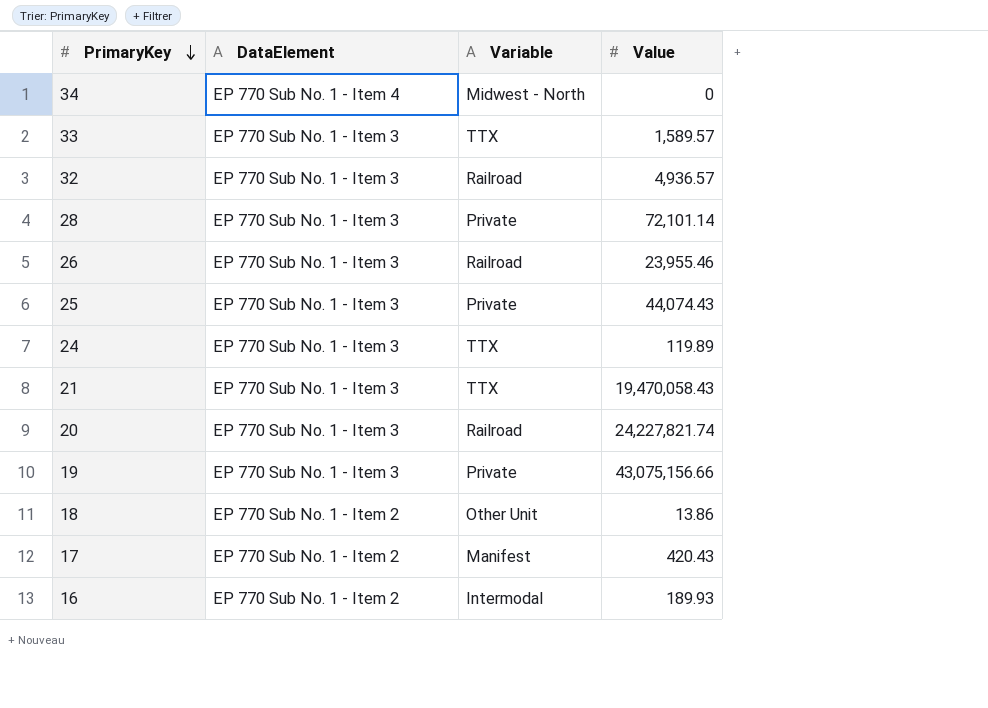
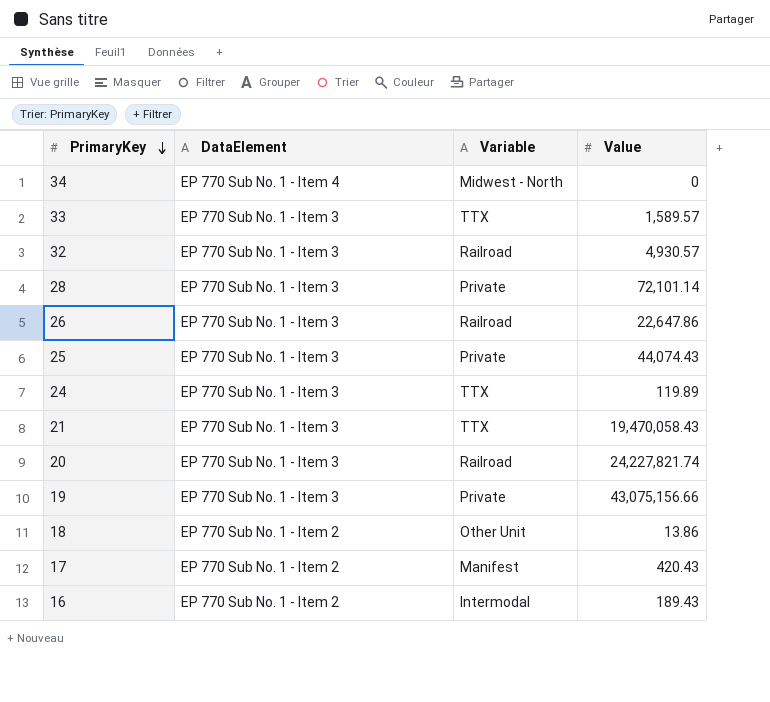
32 | Value: 4,936.57 -> 4,930.57
26 | Value: 23,955.46 -> 22,647.86
16 | Value: 189.93 -> 189.43

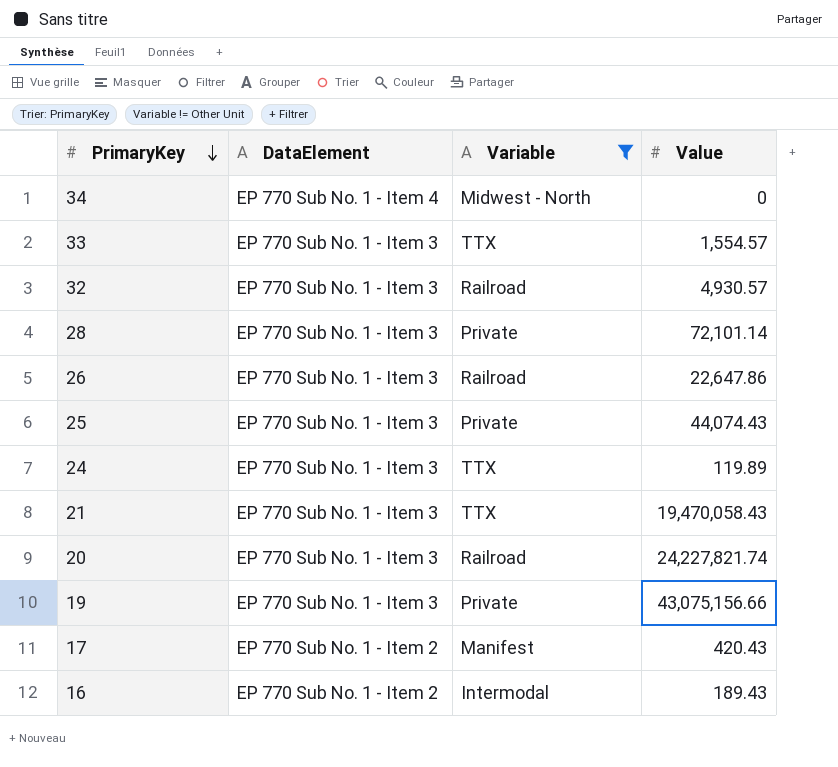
filter: none -> Variable != Other Unit
33 | Value: 1,589.57 -> 1,554.57

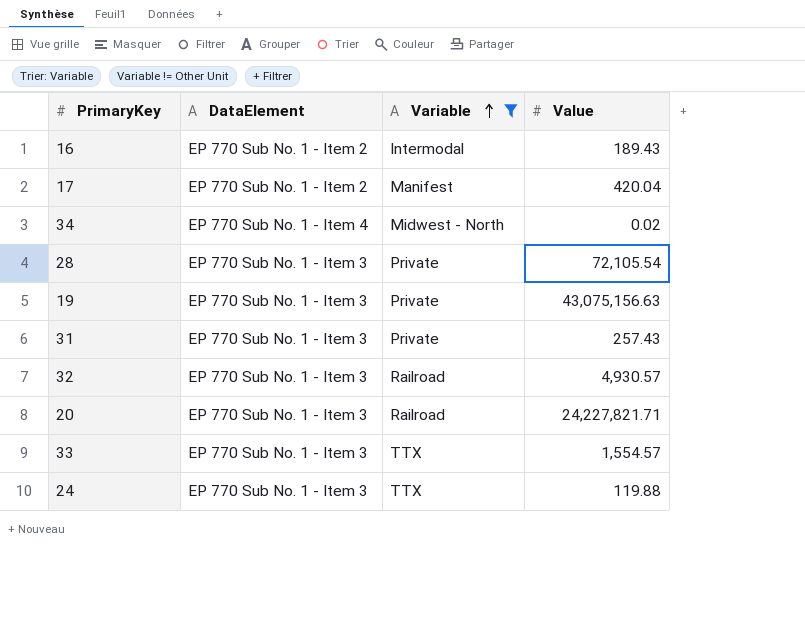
row order: PrimaryKey descending -> Variable ascending
row 26: EP 770 Sub No. 1 - Item 3 | Railroad | 22,647.86 -> none
row 25: EP 770 Sub No. 1 - Item 3 | Private | 44,074.43 -> none
row 21: EP 770 Sub No. 1 - Item 3 | TTX | 19,470,058.43 -> none
17 | Value: 420.43 -> 420.04
34 | Value: 0 -> 0.02
28 | Value: 72,101.14 -> 72,105.54
19 | Value: 43,075,156.66 -> 43,075,156.63
row 31: none -> EP 770 Sub No. 1 - Item 3 | Private | 257.43
20 | Value: 24,227,821.74 -> 24,227,821.71
24 | Value: 119.89 -> 119.88

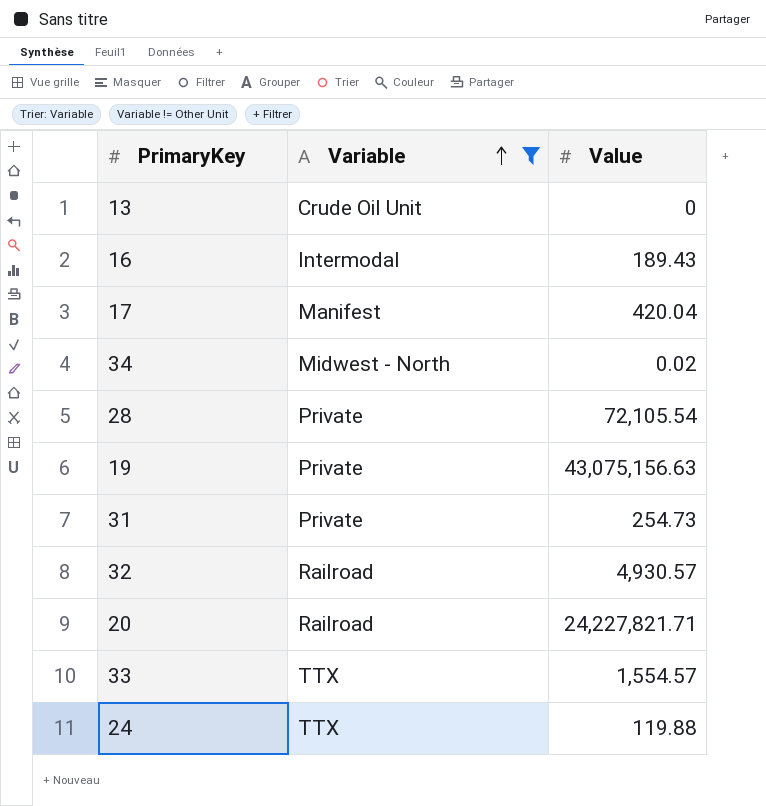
column DataElement | position: 2 -> none
row 13: none -> Crude Oil Unit | 0
31 | Value: 257.43 -> 254.73

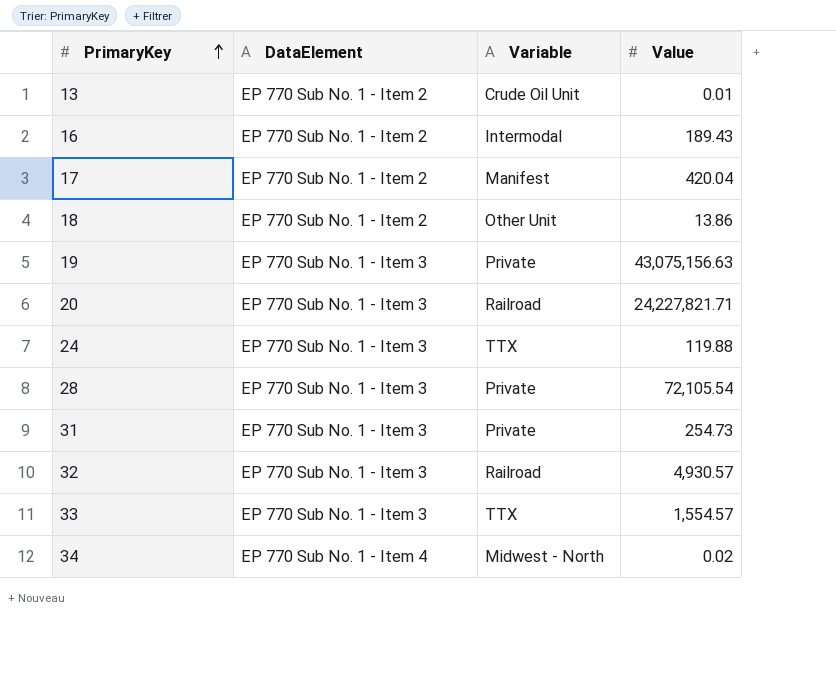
filter: Variable != Other Unit -> none
row order: Variable ascending -> PrimaryKey ascending
column DataElement | position: none -> 2
13 | Value: 0 -> 0.01

